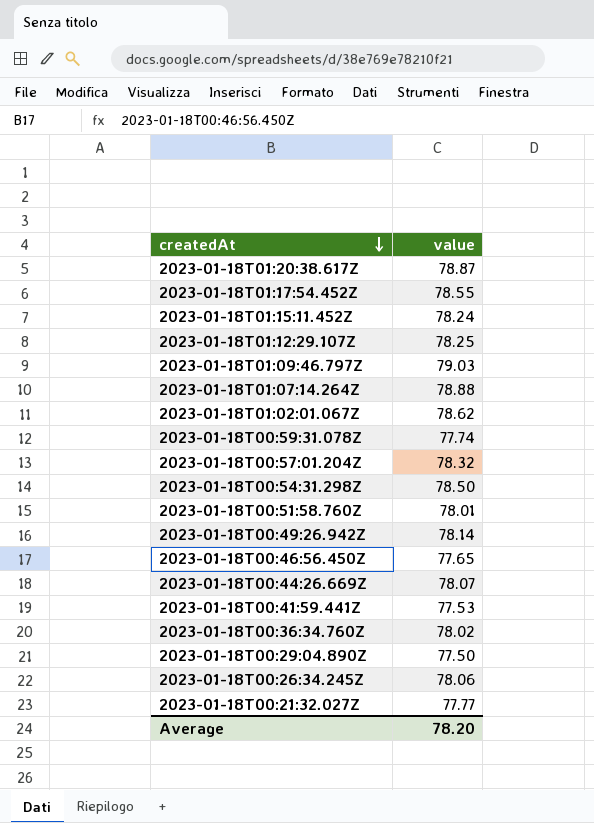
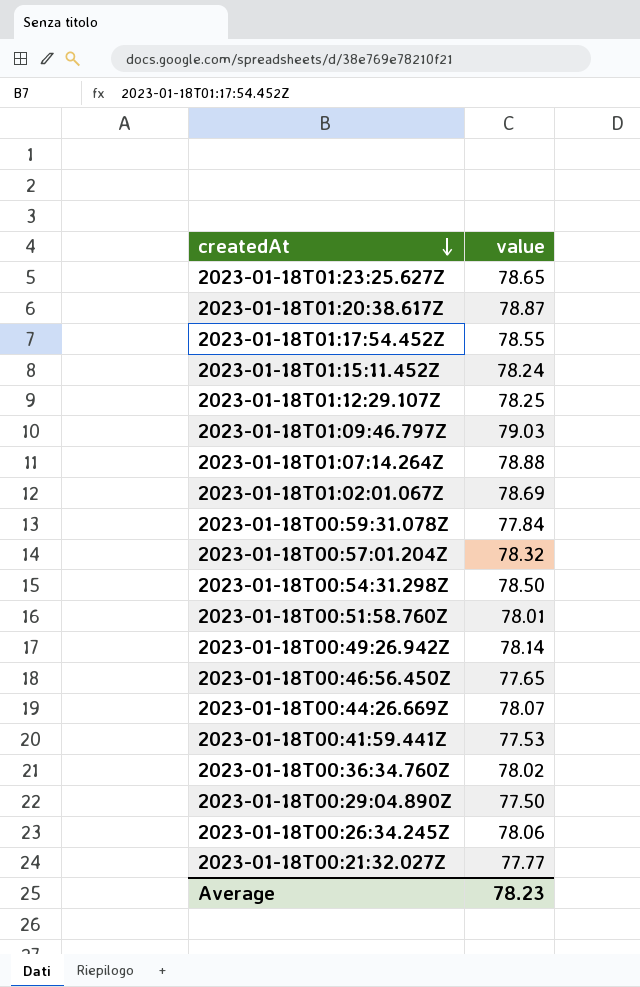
row 2023-01-18T01:23:25.627Z: none -> 78.65
2023-01-18T01:02:01.067Z | value: 78.62 -> 78.69
2023-01-18T00:59:31.078Z | value: 77.74 -> 77.84
Average | value: 78.20 -> 78.23

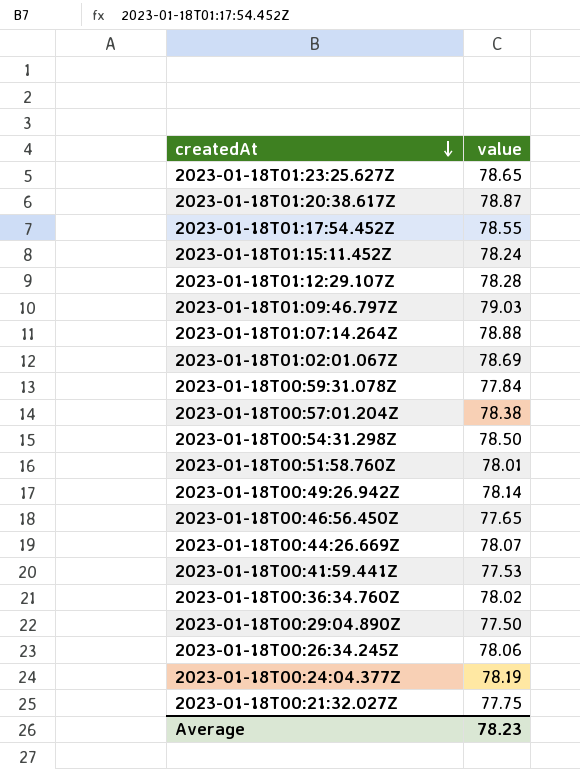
2023-01-18T01:12:29.107Z | value: 78.25 -> 78.28
2023-01-18T00:57:01.204Z | value: 78.32 -> 78.38
row 2023-01-18T00:24:04.377Z: none -> 78.19
2023-01-18T00:21:32.027Z | value: 77.77 -> 77.75

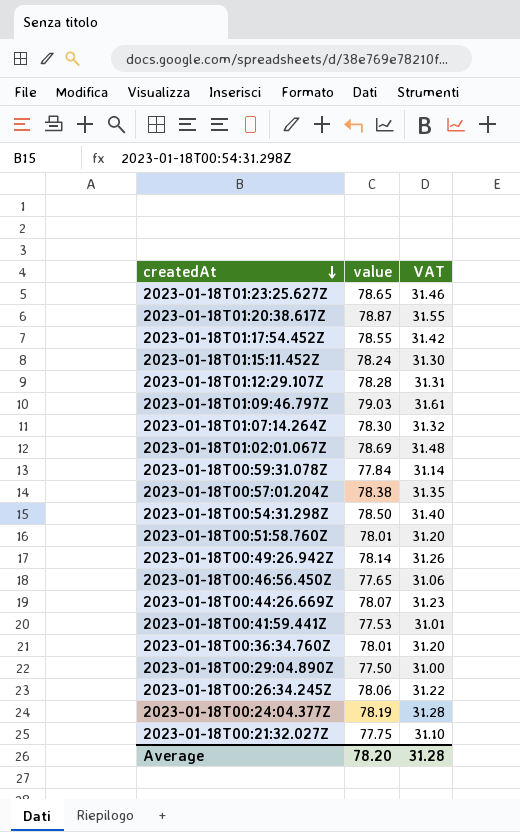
column VAT | formula: none -> [value] * 0.4
2023-01-18T01:07:14.264Z | value: 78.88 -> 78.30
2023-01-18T00:36:34.760Z | value: 78.02 -> 78.01
Average | value: 78.23 -> 78.20

